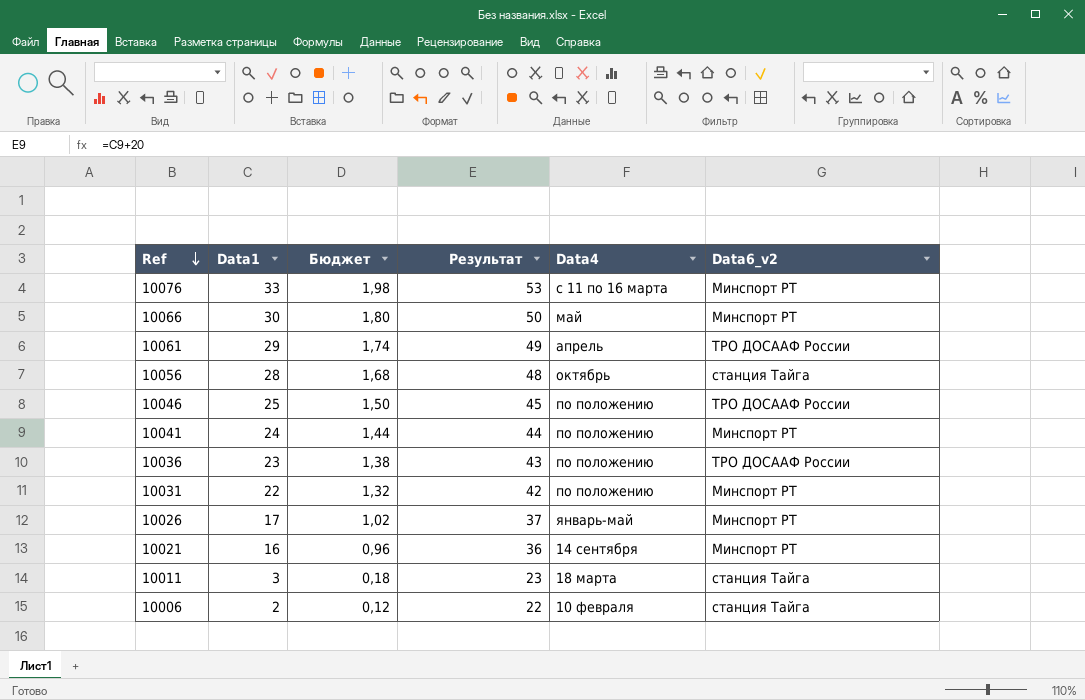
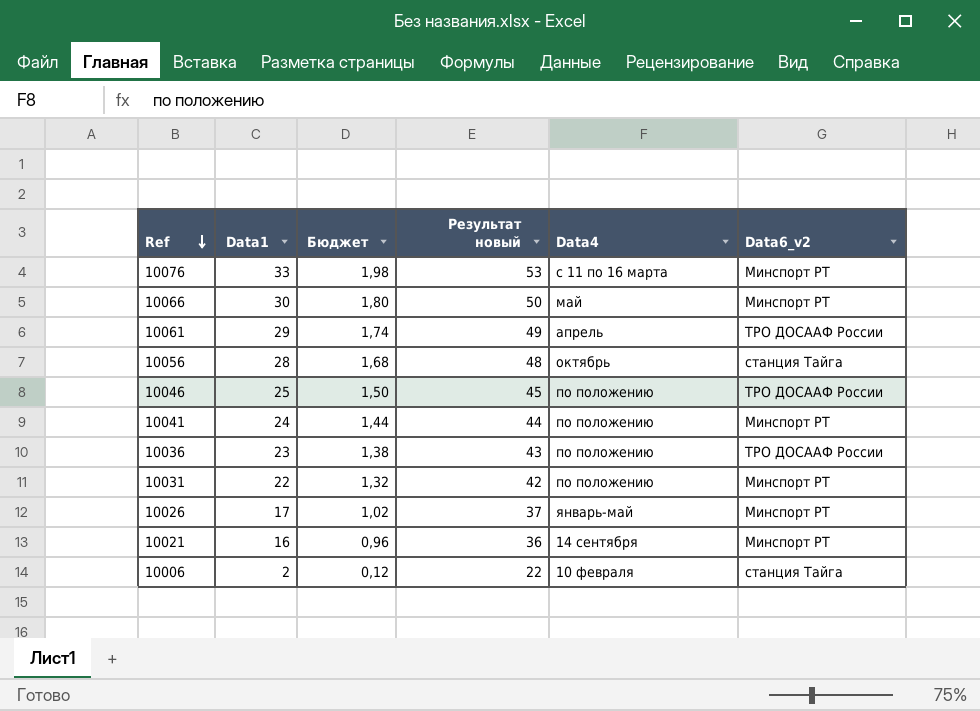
column name: Результат -> Результат новый
row 10011: 3 | 0,18 | 23 | 18 марта | станция Тайга -> none

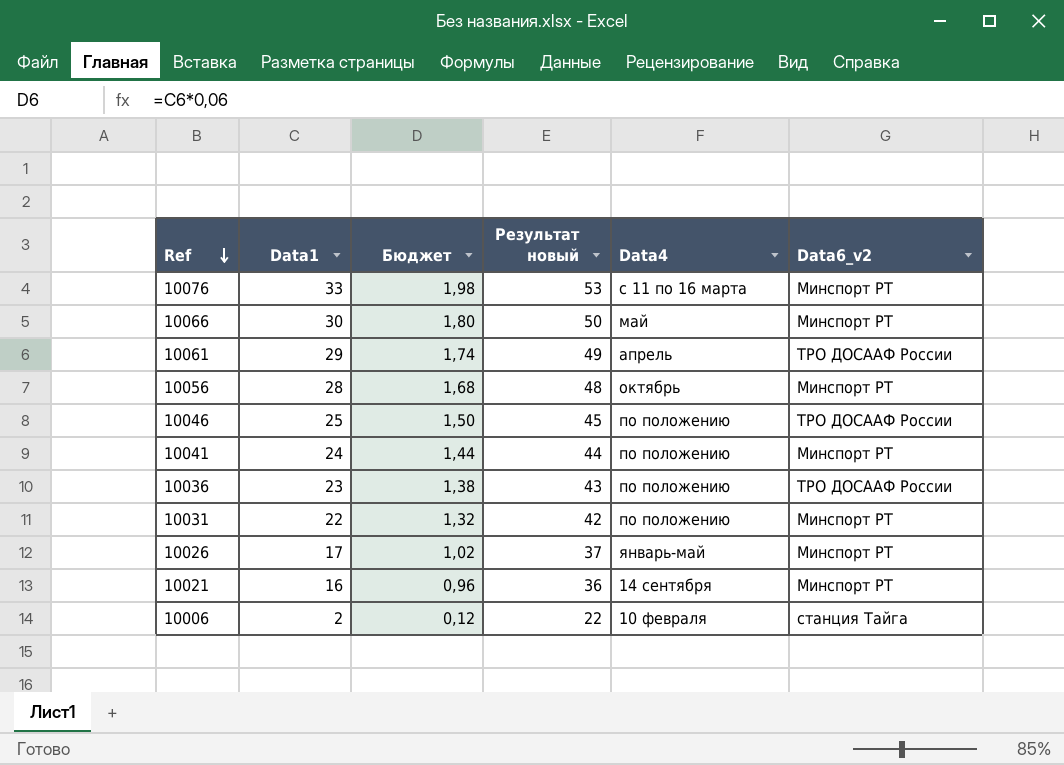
10056 | Data6_v2: станция Тайга -> Минспорт РТ

